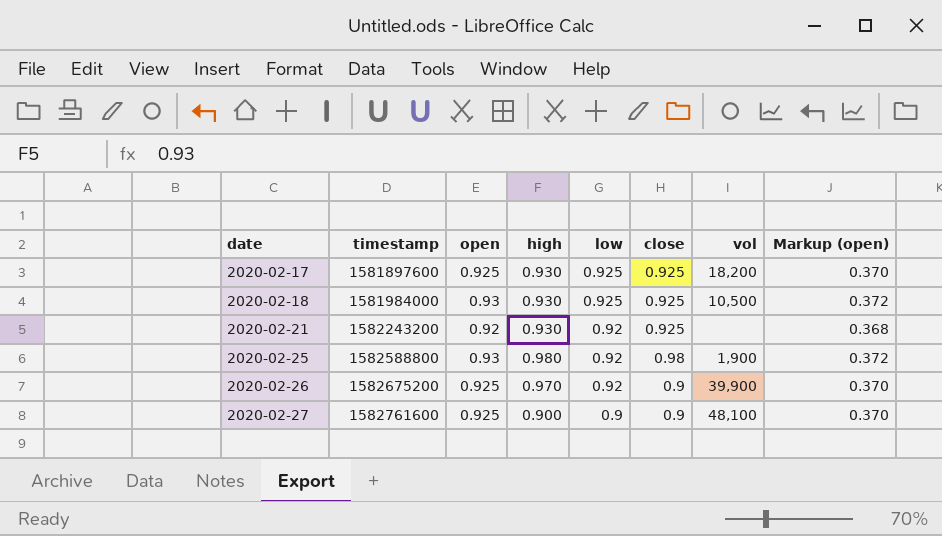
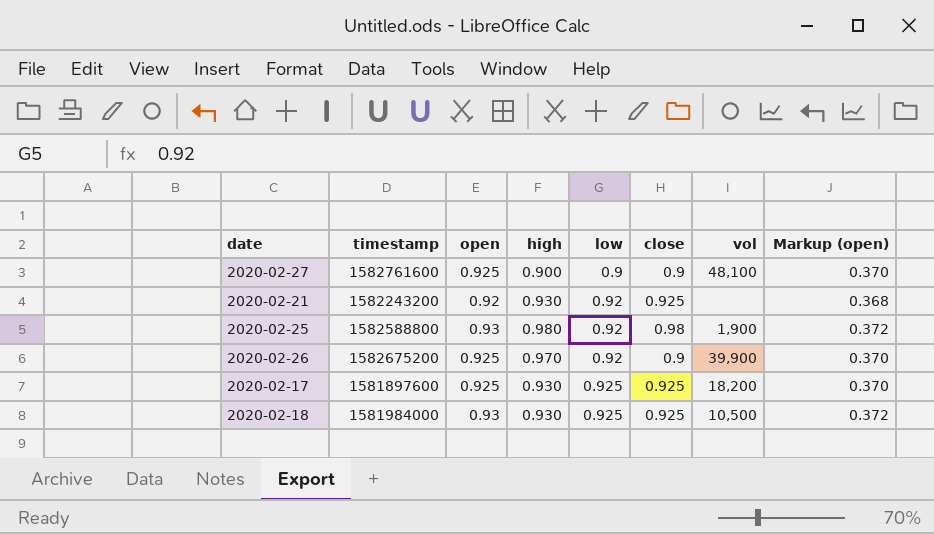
row order: date ascending -> low ascending

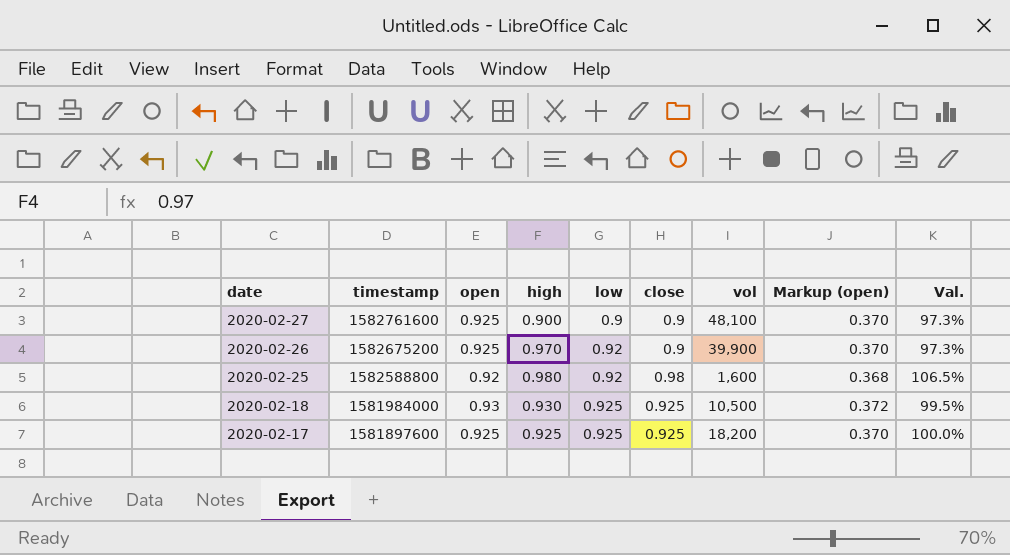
row order: low ascending -> date descending
column Val. | formula: none -> [close] / [open]
row 2020-02-21: 1582243200 | 0.92 | 0.930 | 0.92 | 0.925 | none | 0.368 -> none
2020-02-25 | open: 0.93 -> 0.92
2020-02-25 | vol: 1,900 -> 1,600
2020-02-25 | Markup (open): 0.372 -> 0.368
2020-02-17 | high: 0.930 -> 0.925

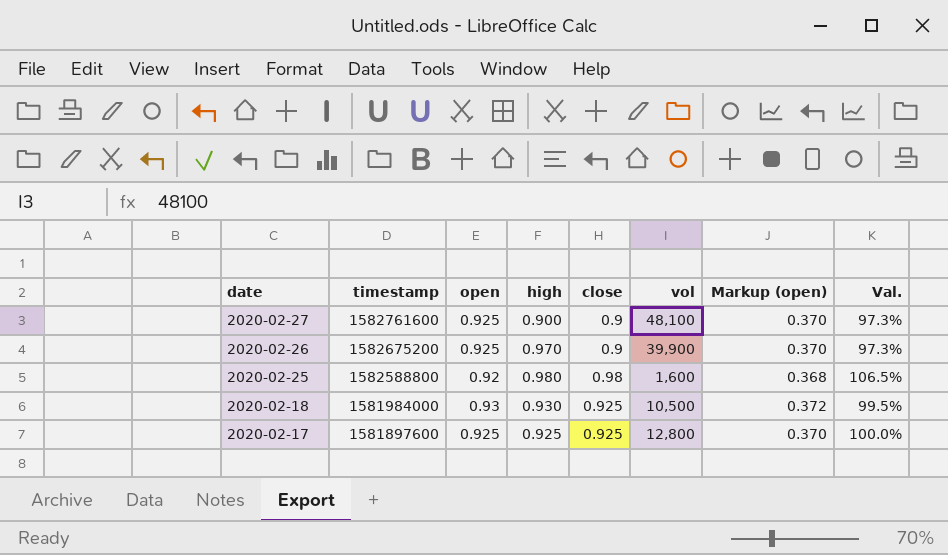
column low | position: 5 -> none
2020-02-17 | vol: 18,200 -> 12,800

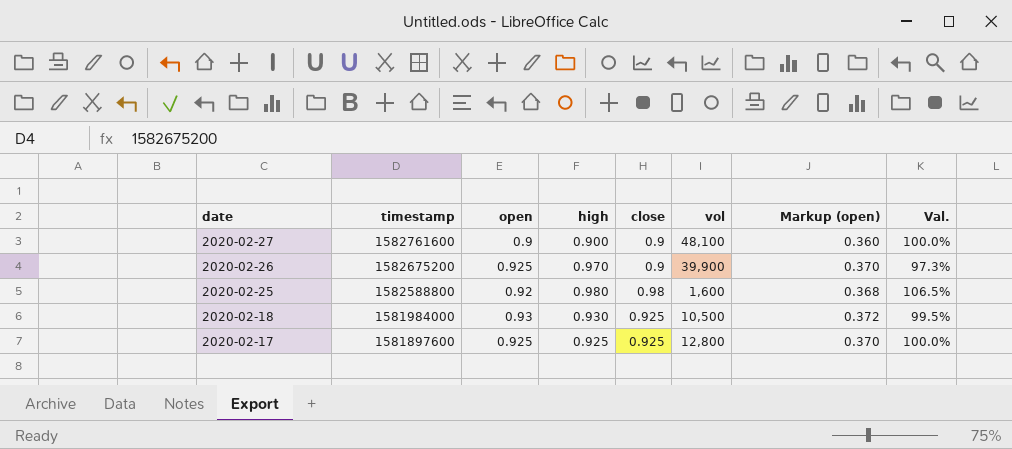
2020-02-27 | open: 0.925 -> 0.9
2020-02-27 | Markup (open): 0.370 -> 0.360
2020-02-27 | Val.: 97.3% -> 100.0%

